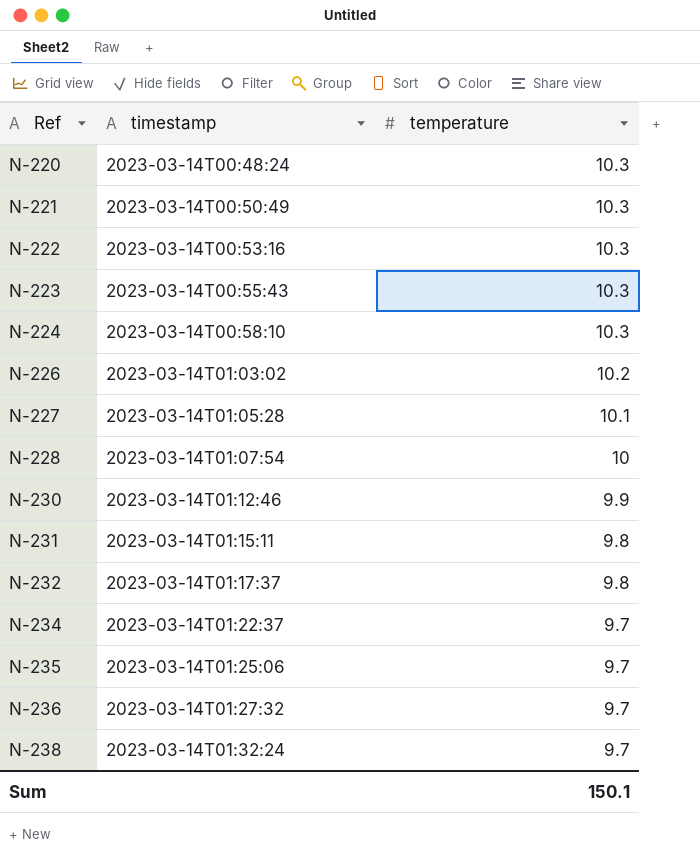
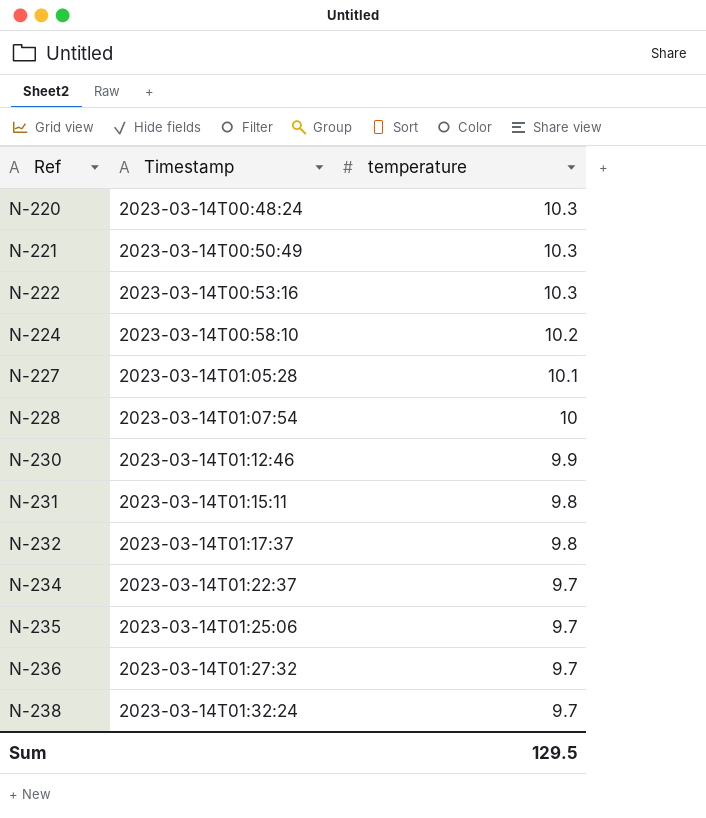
column name: timestamp -> Timestamp
row N-223: 2023-03-14T00:55:43 | 10.3 -> none
row N-226: 2023-03-14T01:03:02 | 10.2 -> none
N-224 | temperature: 10.3 -> 10.2
Sum | temperature: 150.1 -> 129.5

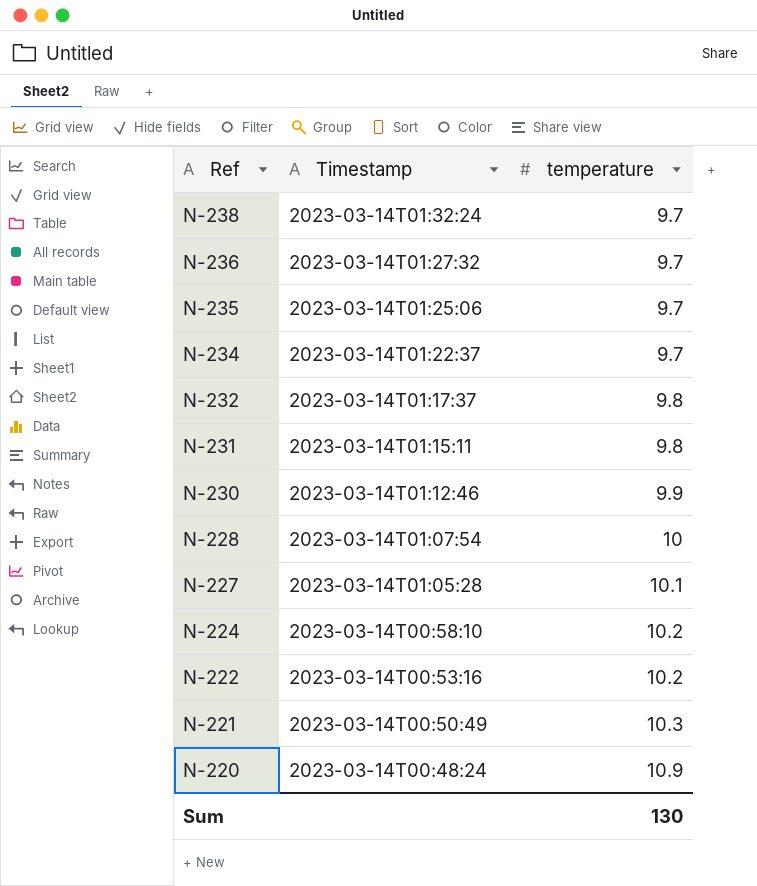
row order: Ref ascending -> Ref descending
N-222 | temperature: 10.3 -> 10.2
N-220 | temperature: 10.3 -> 10.9
Sum | temperature: 129.5 -> 130

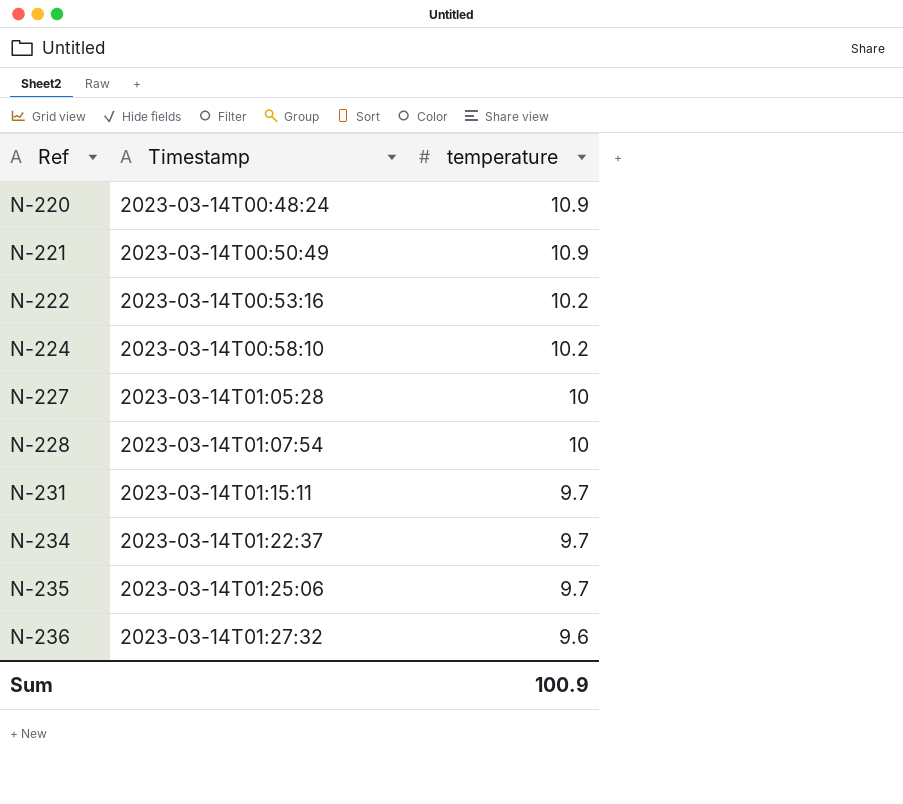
row order: Ref descending -> Ref ascending
row N-238: 2023-03-14T01:32:24 | 9.7 -> none
row N-232: 2023-03-14T01:17:37 | 9.8 -> none
row N-230: 2023-03-14T01:12:46 | 9.9 -> none
N-221 | temperature: 10.3 -> 10.9
N-227 | temperature: 10.1 -> 10
N-231 | temperature: 9.8 -> 9.7
N-236 | temperature: 9.7 -> 9.6
Sum | temperature: 130 -> 100.9

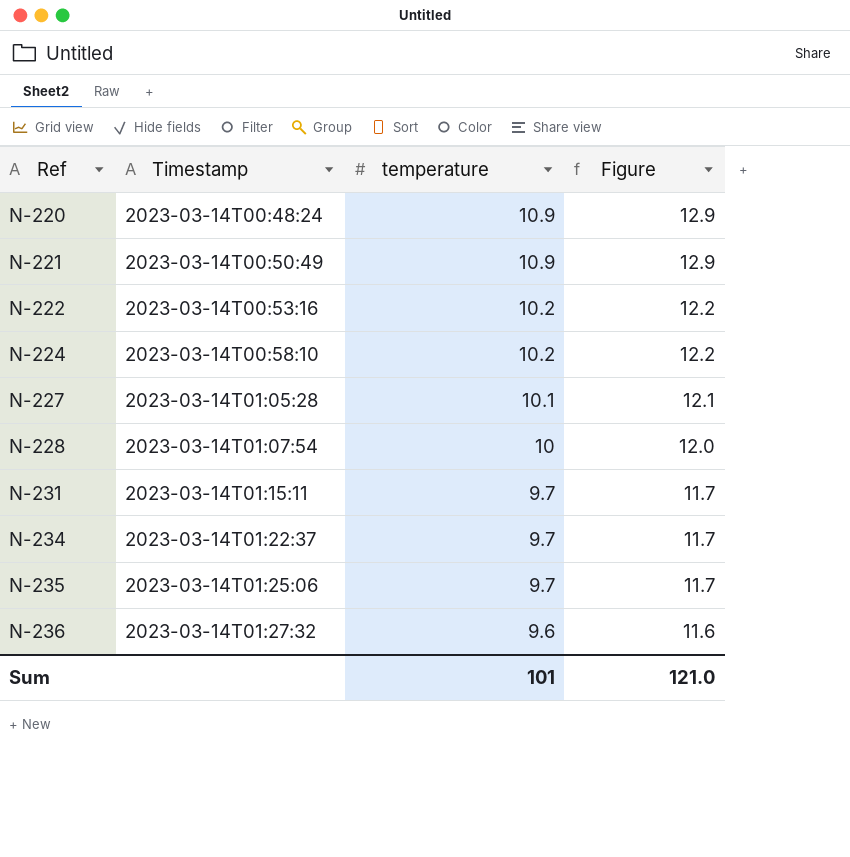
column Figure | formula: none -> [temperature] + 2
N-227 | temperature: 10 -> 10.1
Sum | temperature: 100.9 -> 101

